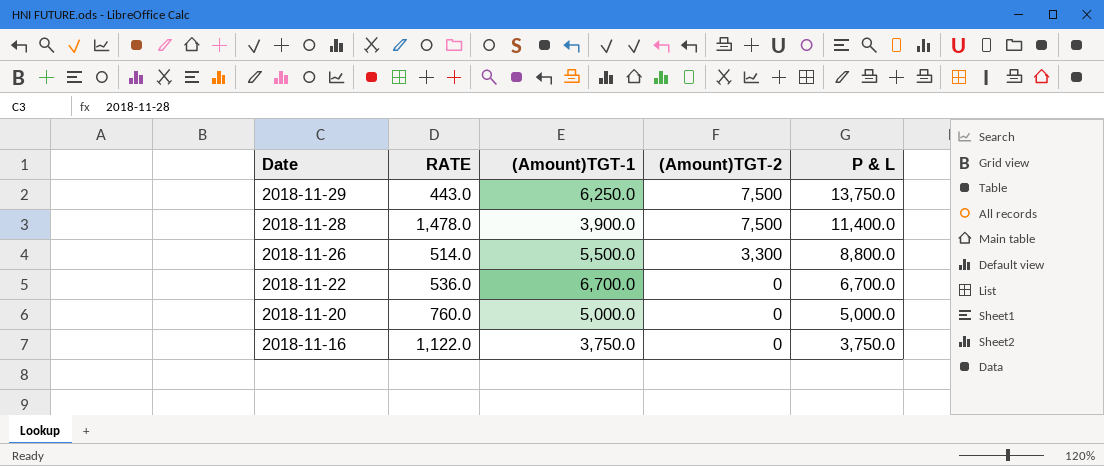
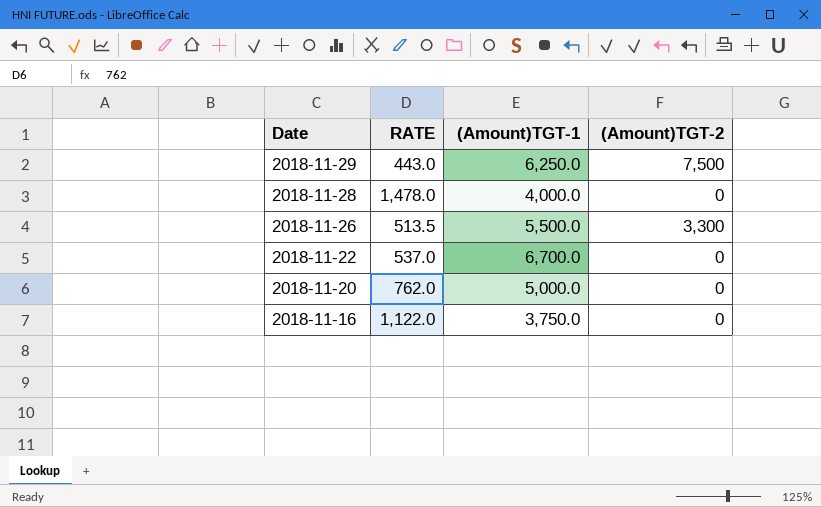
column P & L | formula: [(Amount)TGT-1] + [(Amount)TGT-2] -> none
2018-11-28 | (Amount)TGT-1: 3,900.0 -> 4,000.0
2018-11-28 | (Amount)TGT-2: 7,500 -> 0
2018-11-26 | RATE: 514.0 -> 513.5
2018-11-22 | RATE: 536.0 -> 537.0
2018-11-20 | RATE: 760.0 -> 762.0

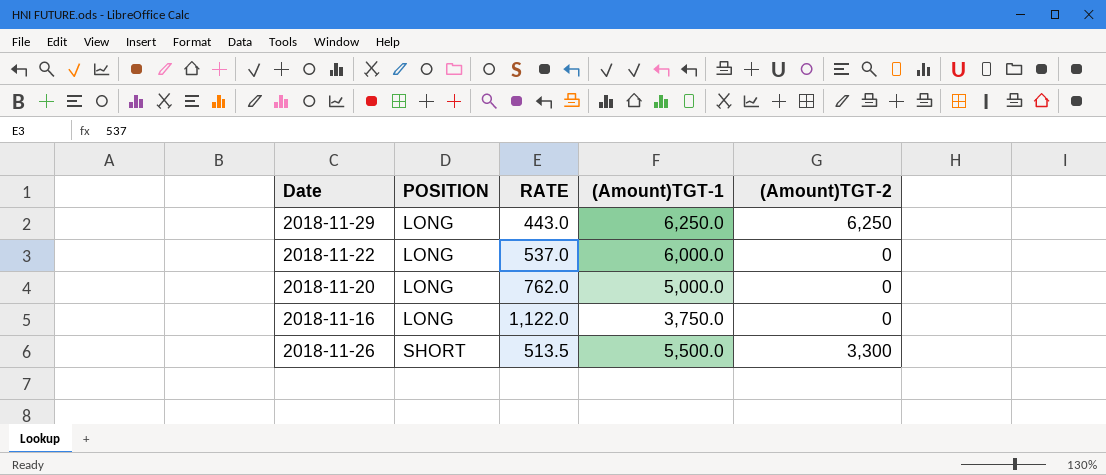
row order: Date descending -> POSITION ascending
column POSITION | position: none -> 2
row 2018-11-28: 1,478.0 | 4,000.0 | 0 -> none
2018-11-29 | (Amount)TGT-2: 7,500 -> 6,250
2018-11-22 | (Amount)TGT-1: 6,700.0 -> 6,000.0

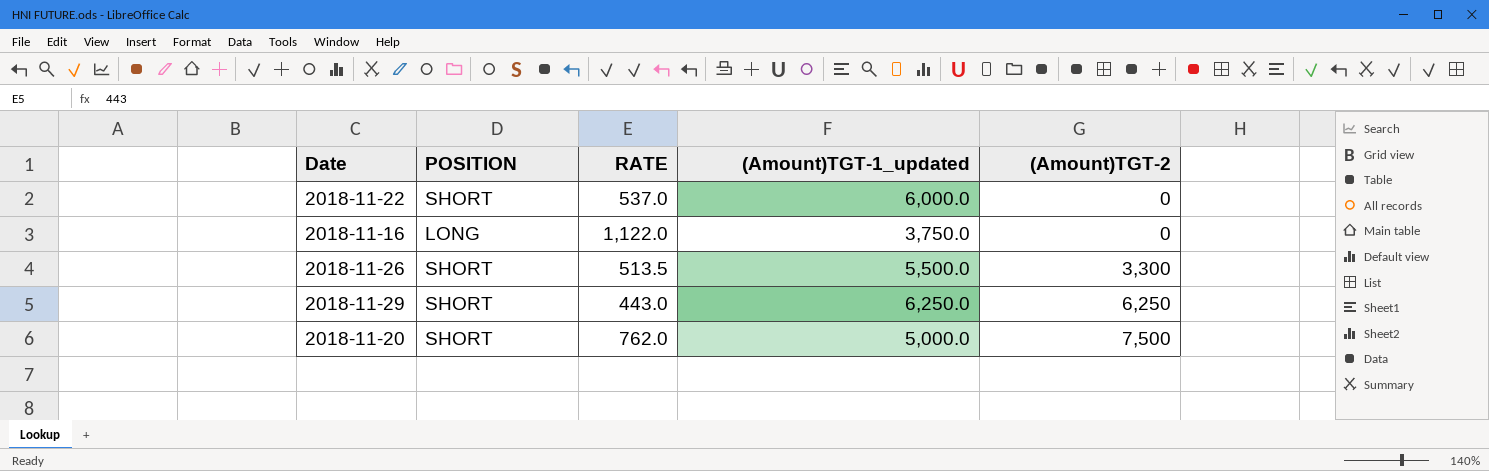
row order: POSITION ascending -> (Amount)TGT-2 ascending
column name: (Amount)TGT-1 -> (Amount)TGT-1_updated
2018-11-22 | POSITION: LONG -> SHORT
2018-11-29 | POSITION: LONG -> SHORT
2018-11-20 | POSITION: LONG -> SHORT
2018-11-20 | (Amount)TGT-2: 0 -> 7,500

